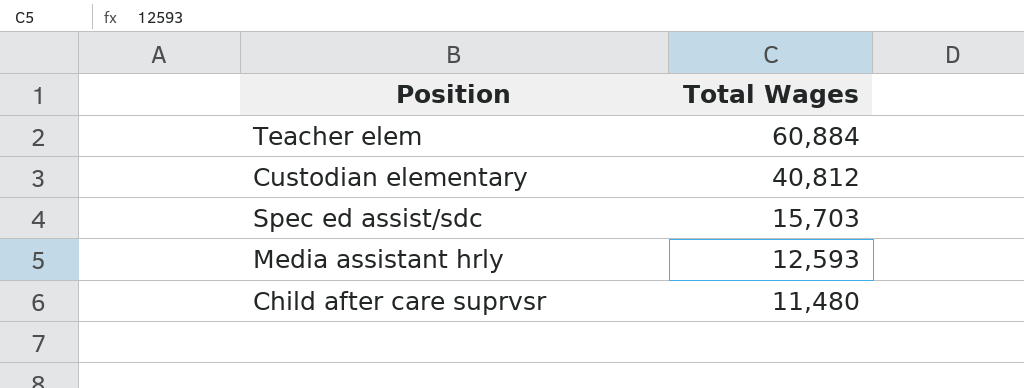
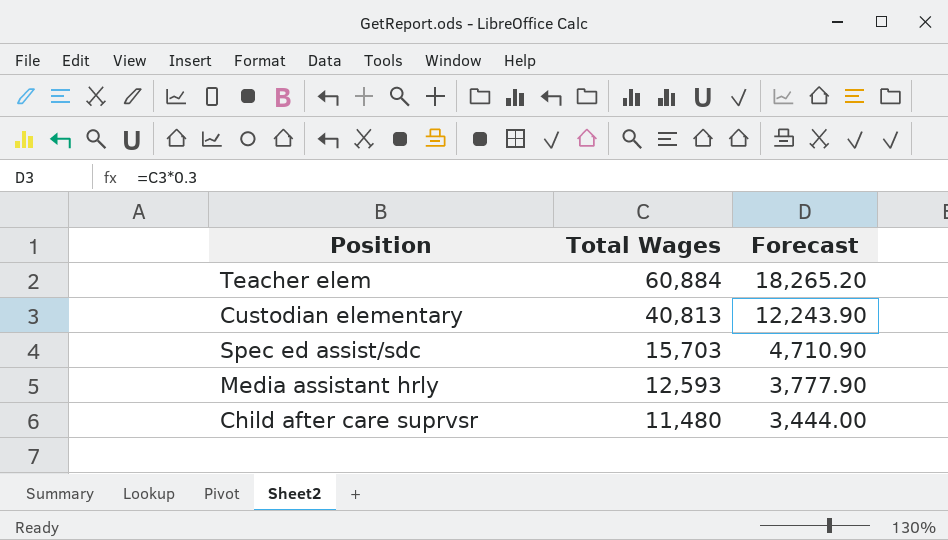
column Forecast | formula: none -> [Total Wages] * 0.3
Custodian elementary | Total Wages: 40,812 -> 40,813

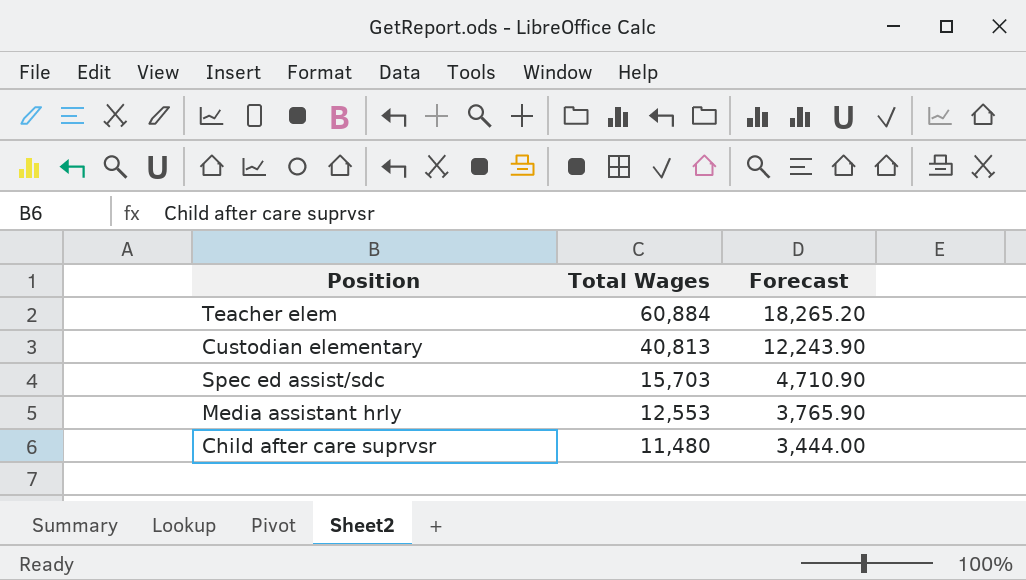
Media assistant hrly | Total Wages: 12,593 -> 12,553
Media assistant hrly | Forecast: 3,777.90 -> 3,765.90

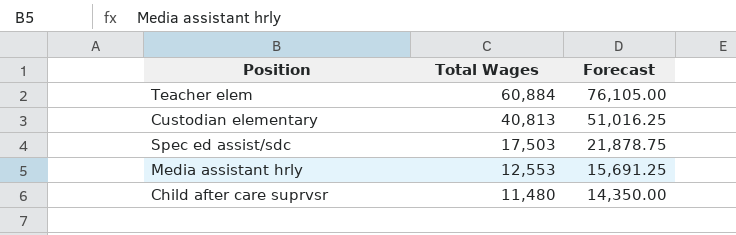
column Forecast | formula: [Total Wages] * 0.3 -> [Total Wages] * 1.25
Spec ed assist/sdc | Total Wages: 15,703 -> 17,503

